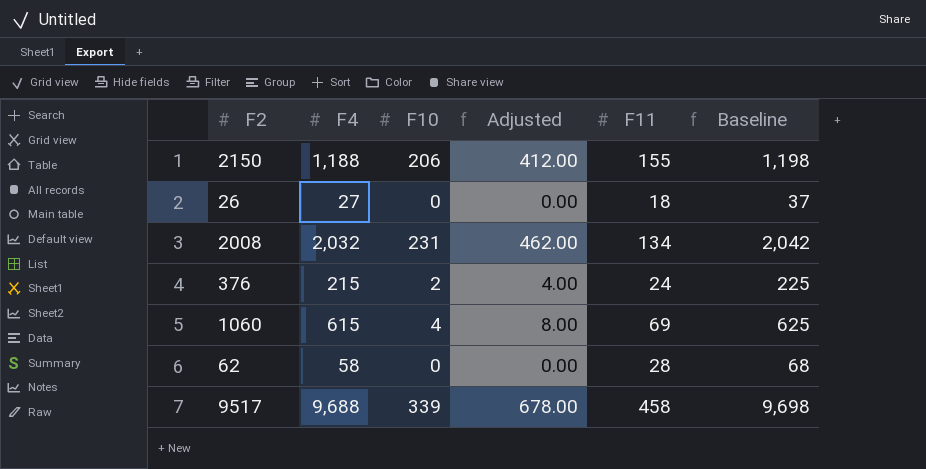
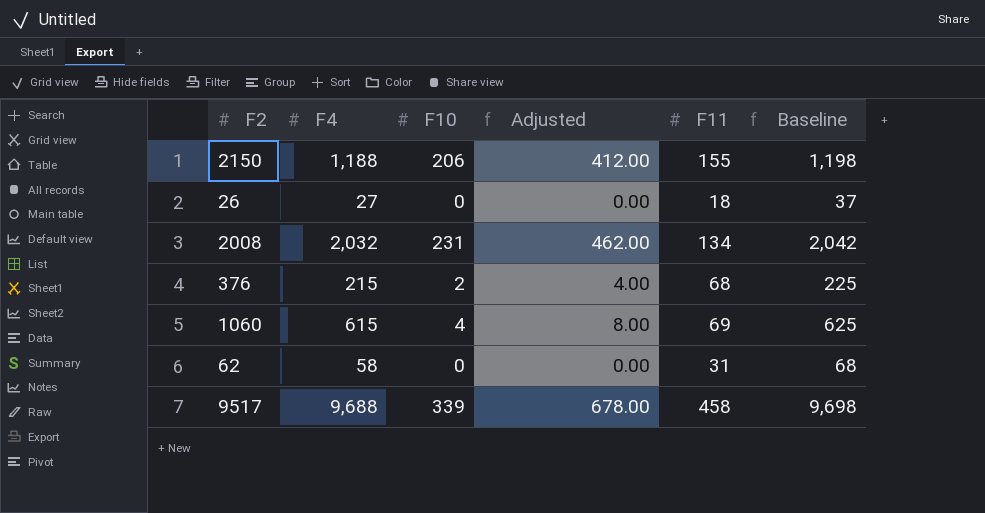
376 | F11: 24 -> 68
62 | F11: 28 -> 31

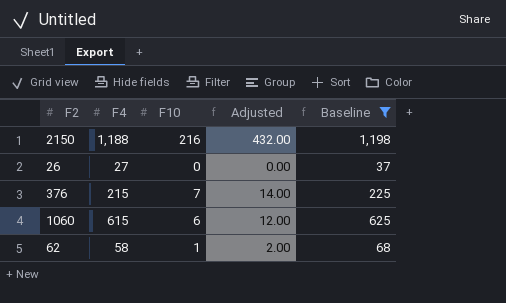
filter: none -> Baseline <= 1,198
column F11 | position: 5 -> none
2150 | F10: 206 -> 216
2150 | Adjusted: 412.00 -> 432.00
376 | F10: 2 -> 7
376 | Adjusted: 4.00 -> 14.00
1060 | F10: 4 -> 6
1060 | Adjusted: 8.00 -> 12.00
62 | F10: 0 -> 1
62 | Adjusted: 0.00 -> 2.00

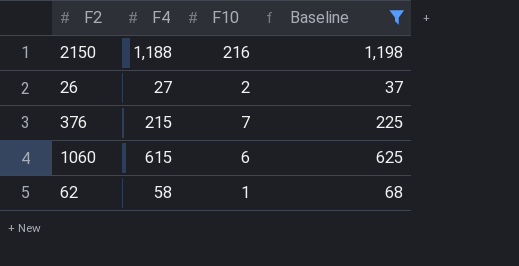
column Adjusted | formula: [F10] * 2 -> none
26 | F10: 0 -> 2

